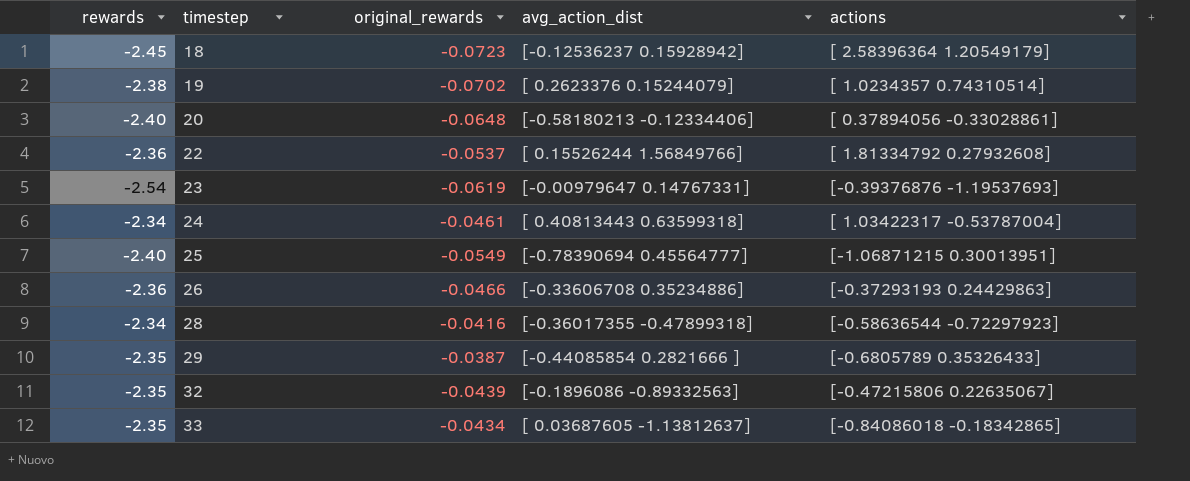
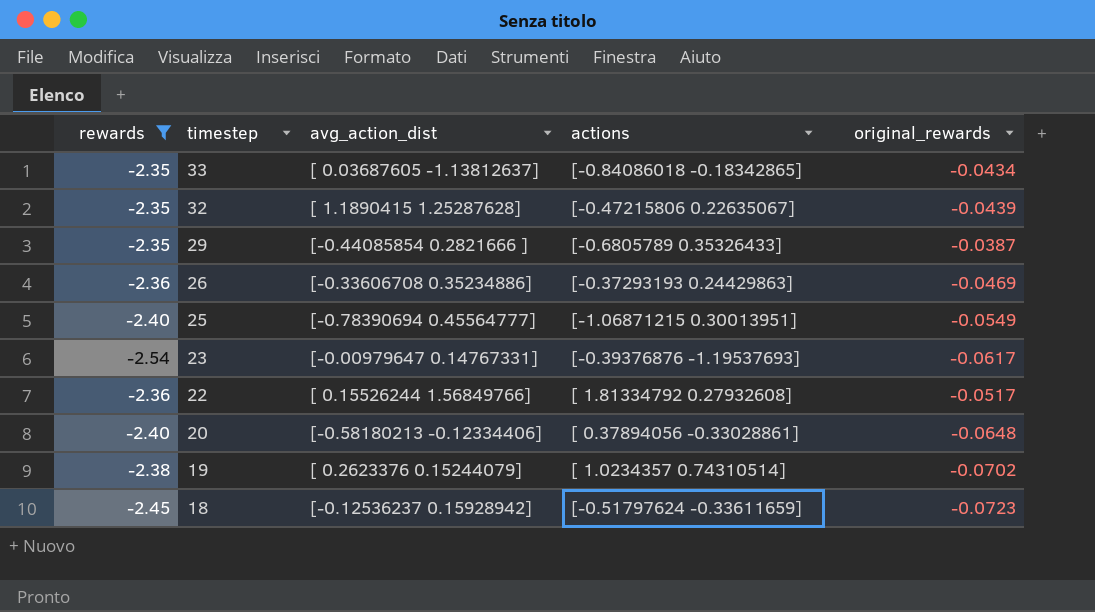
filter: none -> rewards != -2.34
row order: timestep ascending -> timestep descending
column original_rewards | position: 3 -> 5
32 | avg_action_dist: [-0.1896086 -0.89332563] -> [ 1.1890415 1.25287628]
26 | original_rewards: -0.0466 -> -0.0469
23 | original_rewards: -0.0619 -> -0.0617
22 | original_rewards: -0.0537 -> -0.0517
18 | actions: [ 2.58396364 1.20549179] -> [-0.51797624 -0.33611659]

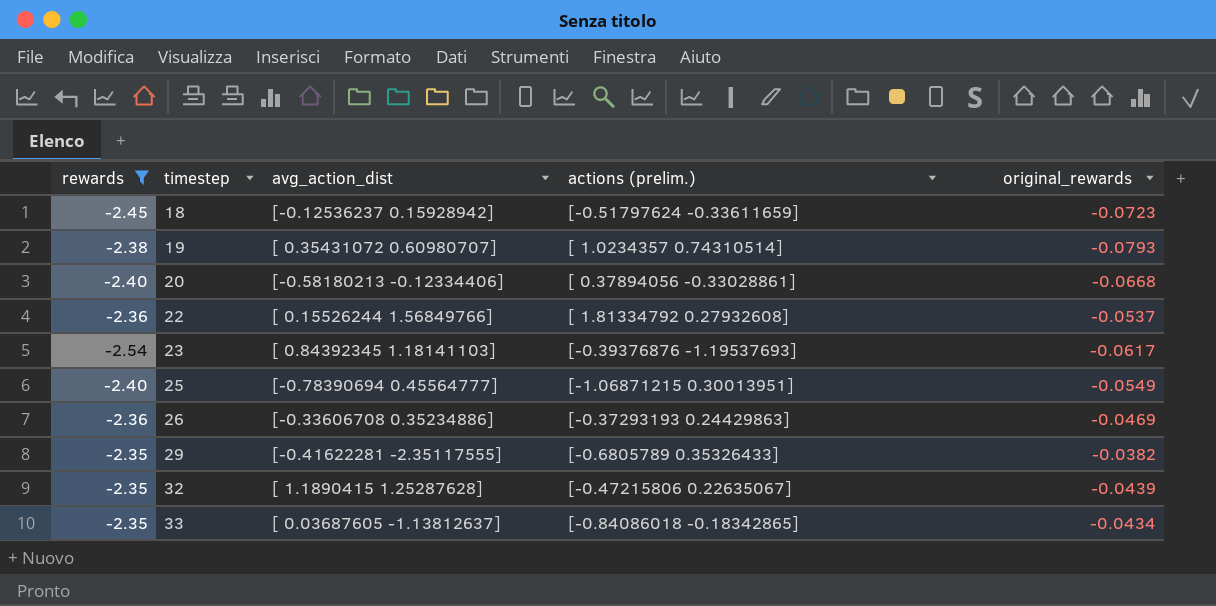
row order: timestep descending -> timestep ascending
column name: actions -> actions (prelim.)
19 | avg_action_dist: [ 0.2623376 0.15244079] -> [ 0.35431072 0.60980707]
19 | original_rewards: -0.0702 -> -0.0793
20 | original_rewards: -0.0648 -> -0.0668
22 | original_rewards: -0.0517 -> -0.0537
23 | avg_action_dist: [-0.00979647 0.14767331] -> [ 0.84392345 1.18141103]
29 | avg_action_dist: [-0.44085854 0.2821666 ] -> [-0.41622281 -2.35117555]
29 | original_rewards: -0.0387 -> -0.0382

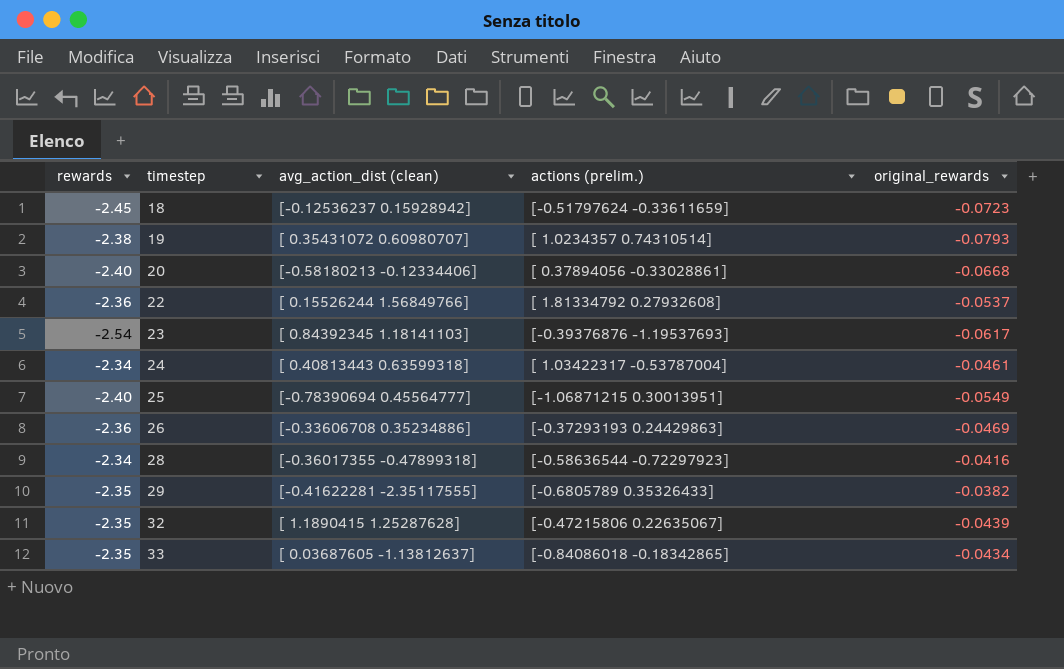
filter: rewards != -2.34 -> none
column name: avg_action_dist -> avg_action_dist (clean)

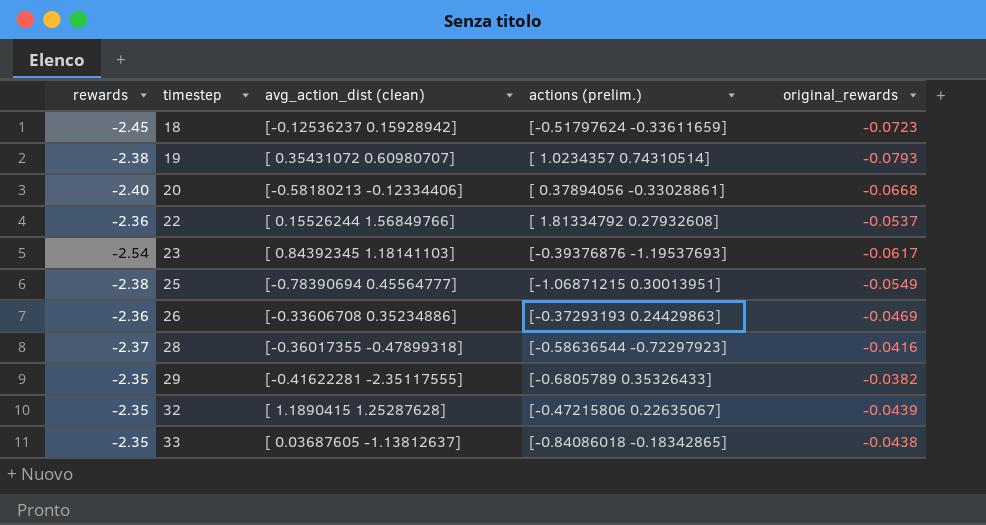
row 24: -2.34 | [ 0.40813443 0.63599318] | [ 1.03422317 -0.53787004] | -0.0461 -> none
25 | rewards: -2.40 -> -2.38
28 | rewards: -2.34 -> -2.37
33 | original_rewards: -0.0434 -> -0.0438

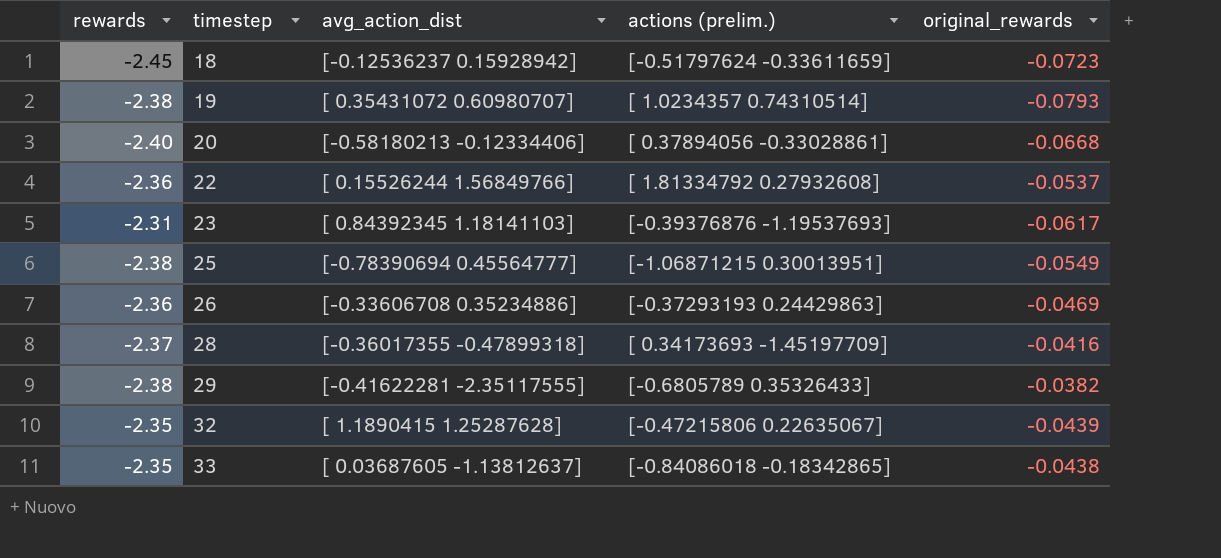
column name: avg_action_dist (clean) -> avg_action_dist
23 | rewards: -2.54 -> -2.31
28 | actions (prelim.): [-0.58636544 -0.72297923] -> [ 0.34173693 -1.45197709]
29 | rewards: -2.35 -> -2.38

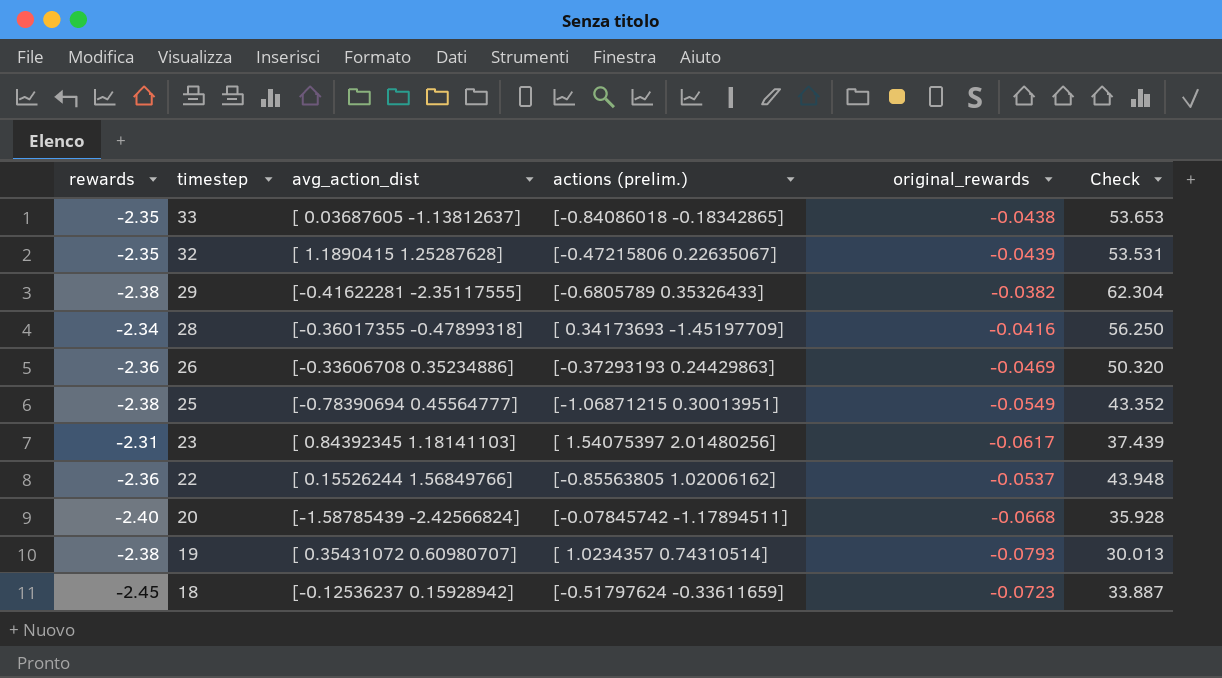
row order: timestep ascending -> timestep descending
column Check | formula: none -> [rewards] / [original_rewards]
28 | rewards: -2.37 -> -2.34
23 | actions (prelim.): [-0.39376876 -1.19537693] -> [ 1.54075397 2.01480256]
22 | actions (prelim.): [ 1.81334792 0.27932608] -> [-0.85563805 1.02006162]
20 | avg_action_dist: [-0.58180213 -0.12334406] -> [-1.58785439 -2.42566824]
20 | actions (prelim.): [ 0.37894056 -0.33028861] -> [-0.07845742 -1.17894511]

